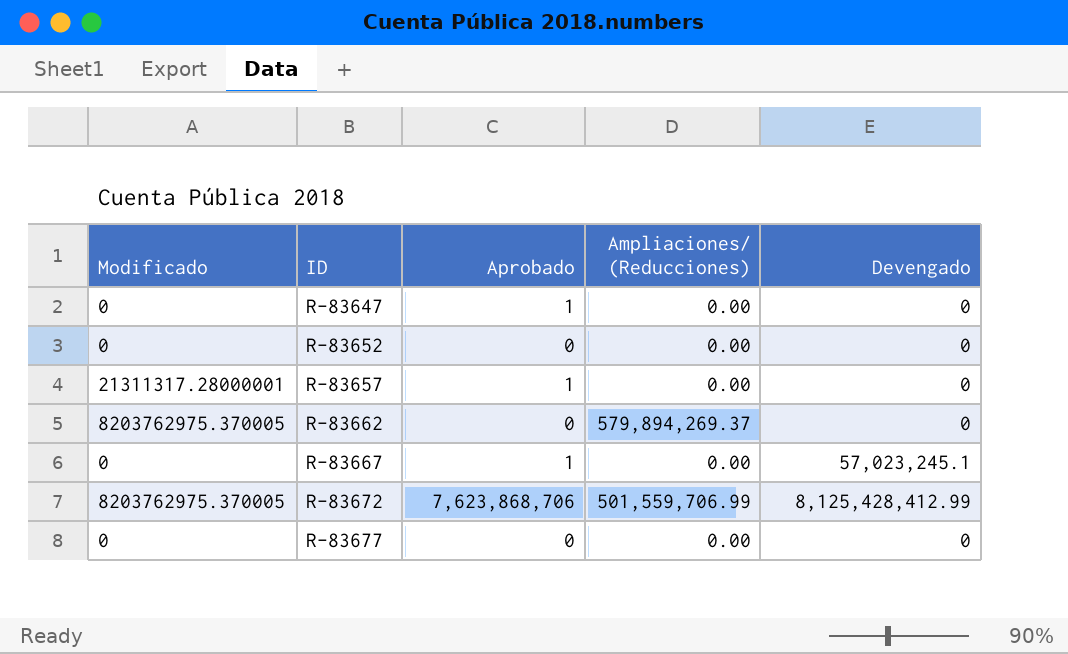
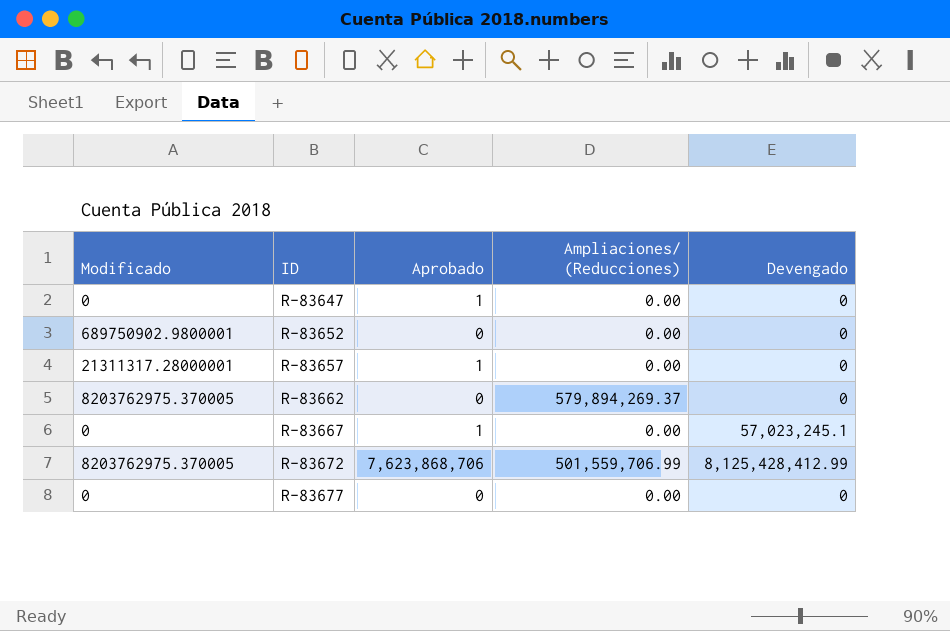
R-83652 | Modificado: 0 -> 689750902.9800001

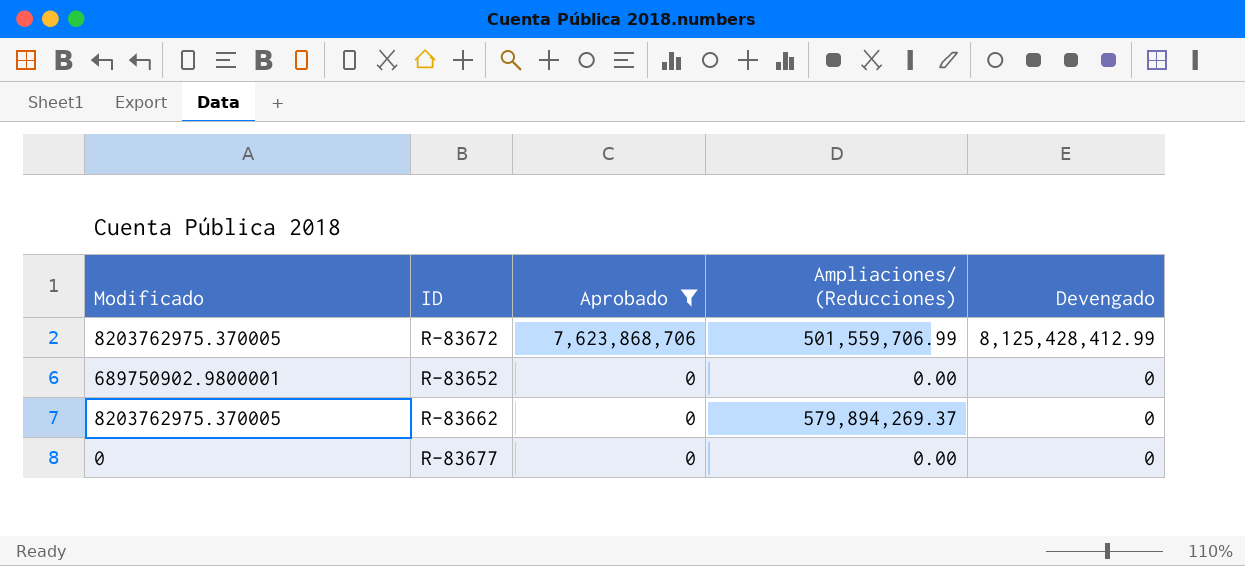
filter: none -> Aprobado != 1
row order: ID ascending -> Aprobado descending

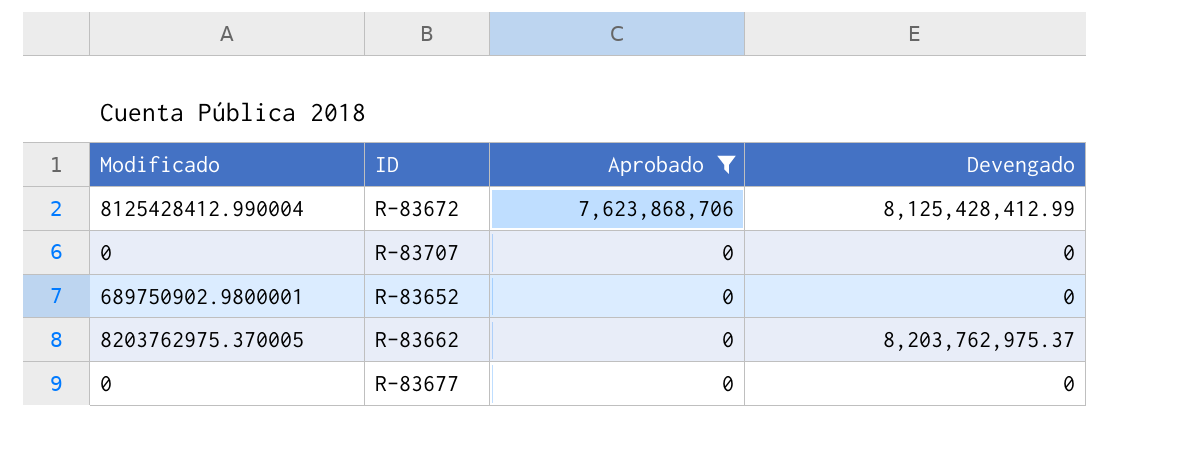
column Ampliaciones/ (Reducciones) | position: 4 -> none
R-83672 | Modificado: 8203762975.370005 -> 8125428412.990004
row R-83707: none -> 0 | 0 | 0
R-83662 | Devengado: 0 -> 8,203,762,975.37

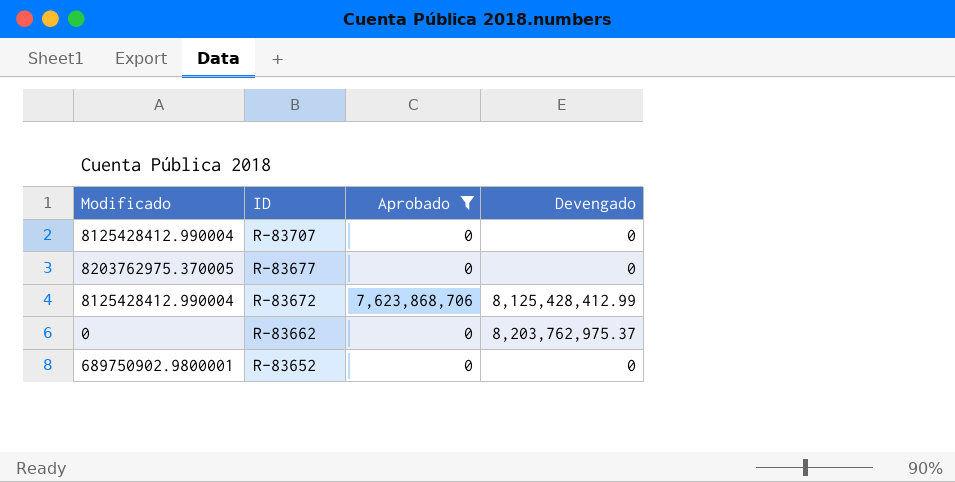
row order: Aprobado descending -> ID descending
R-83707 | Modificado: 0 -> 8125428412.990004
R-83677 | Modificado: 0 -> 8203762975.370005
R-83662 | Modificado: 8203762975.370005 -> 0

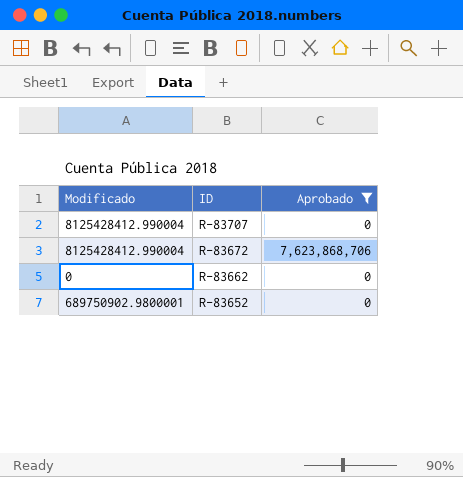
column Devengado | position: 4 -> none
row R-83677: 8203762975.370005 | 0 | 0 -> none

